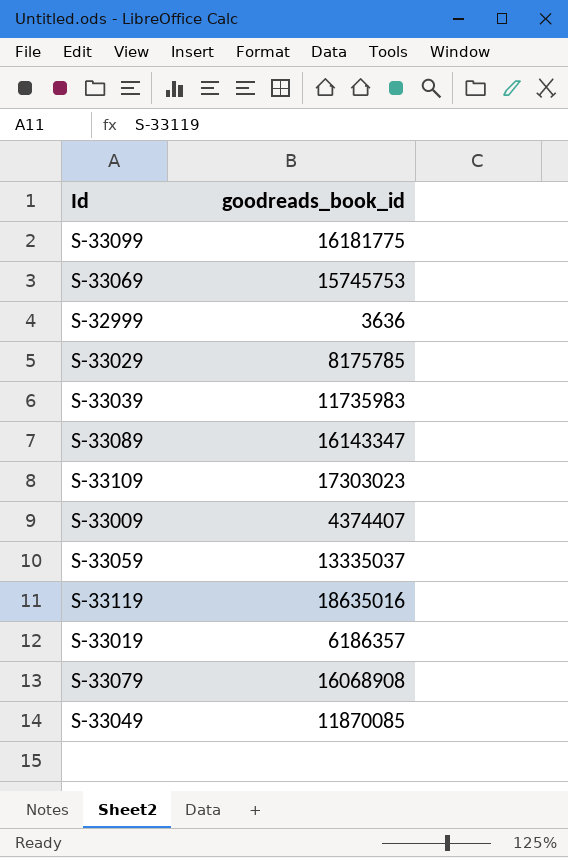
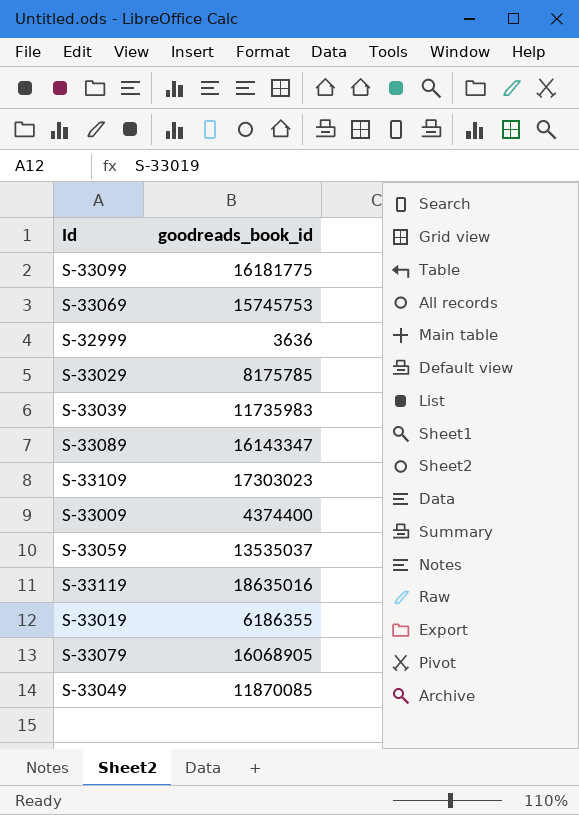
S-33009 | goodreads_book_id: 4374407 -> 4374400
S-33059 | goodreads_book_id: 13335037 -> 13535037
S-33019 | goodreads_book_id: 6186357 -> 6186355
S-33079 | goodreads_book_id: 16068908 -> 16068905

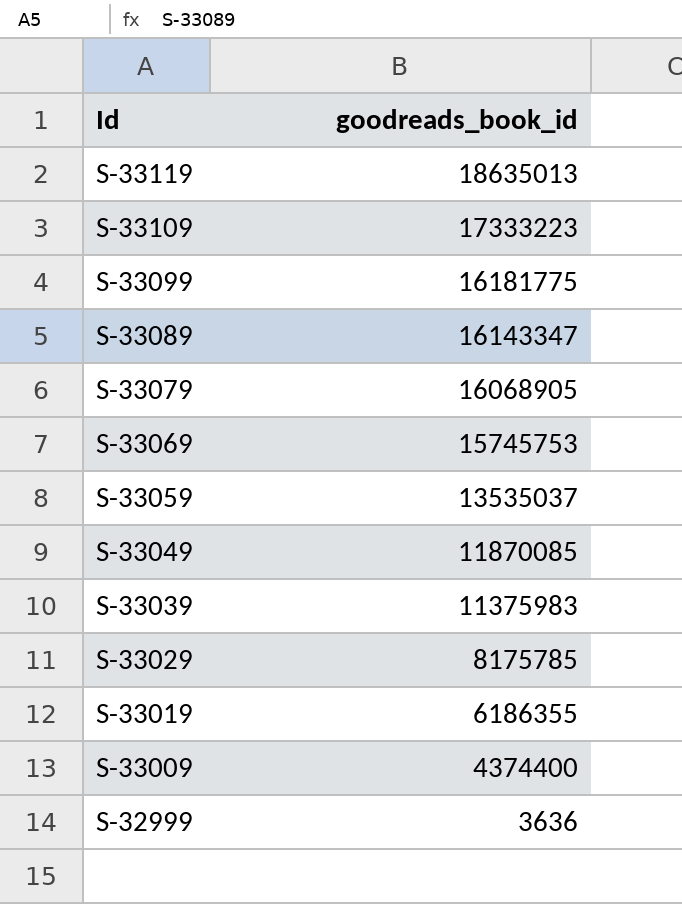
row order: none -> Id descending
S-33119 | goodreads_book_id: 18635016 -> 18635013
S-33109 | goodreads_book_id: 17303023 -> 17333223
S-33039 | goodreads_book_id: 11735983 -> 11375983

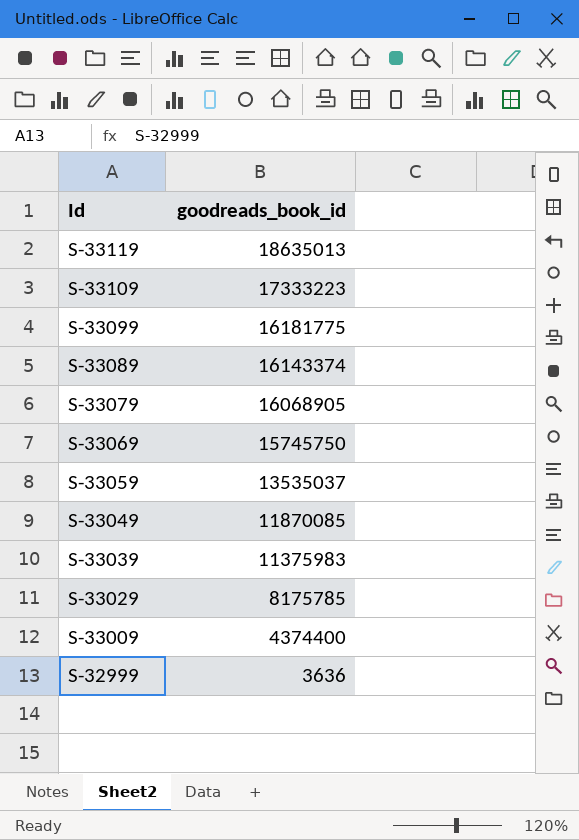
row S-33019: 6186355 -> none
S-33089 | goodreads_book_id: 16143347 -> 16143374
S-33069 | goodreads_book_id: 15745753 -> 15745750

